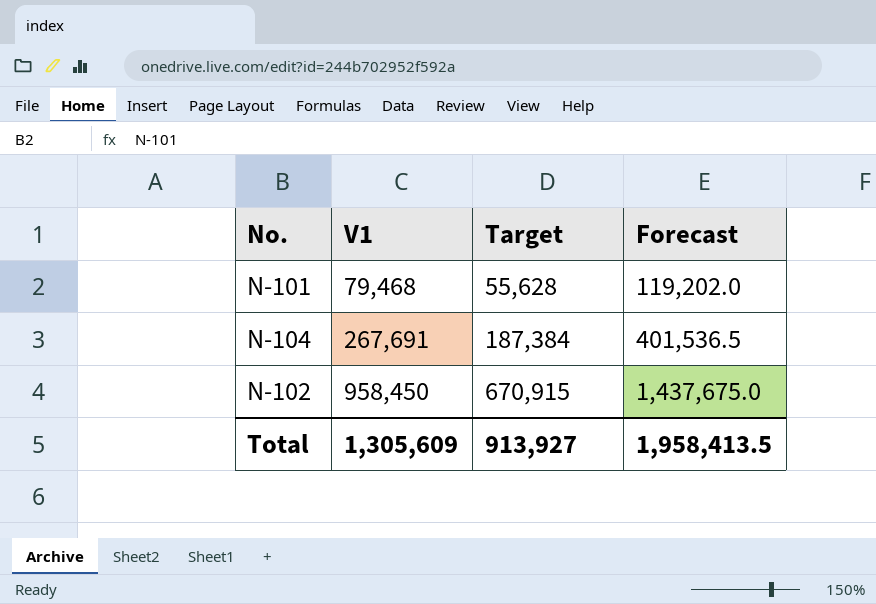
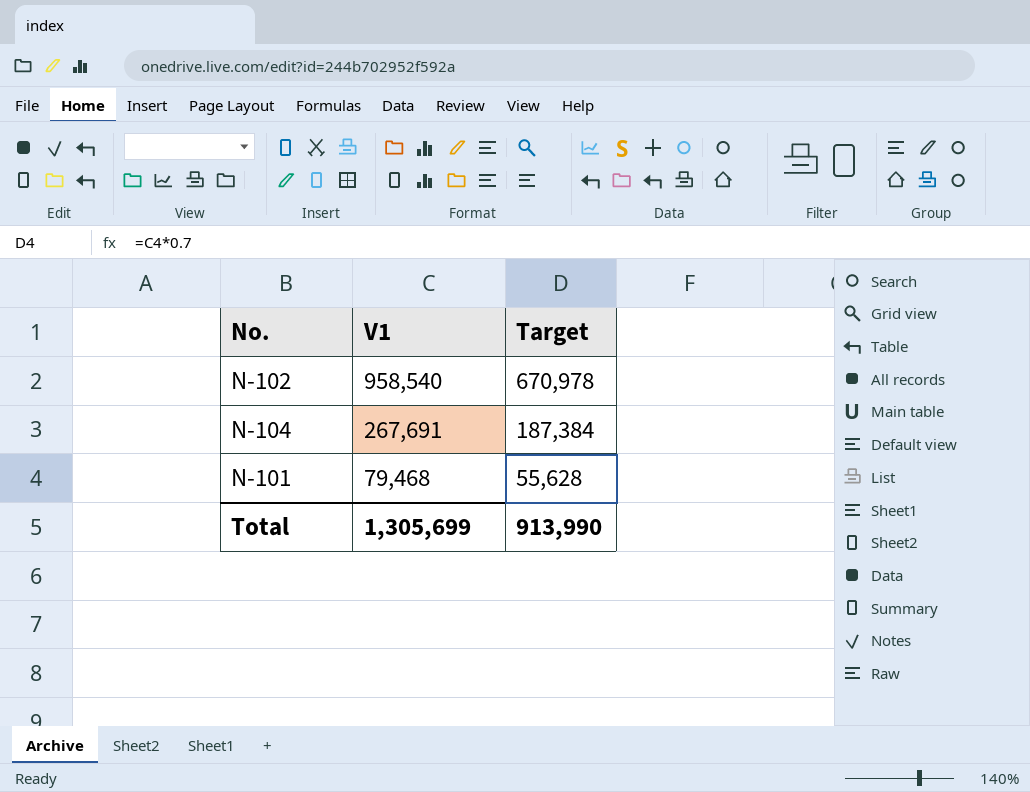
row order: V1 ascending -> V1 descending
column Forecast | formula: [V1] * 1.5 -> none
N-102 | V1: 958,450 -> 958,540
N-102 | Target: 670,915 -> 670,978
Total | V1: 1,305,609 -> 1,305,699
Total | Target: 913,927 -> 913,990

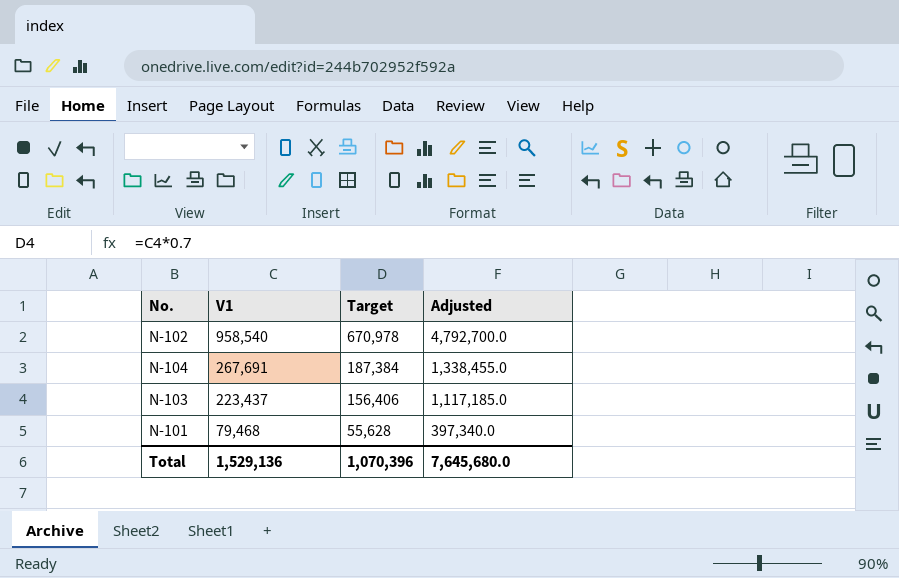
column Adjusted | formula: none -> [V1] * 5
row N-103: none -> 223,437 | 156,406 | 1,117,185.0
Total | V1: 1,305,699 -> 1,529,136
Total | Target: 913,990 -> 1,070,396

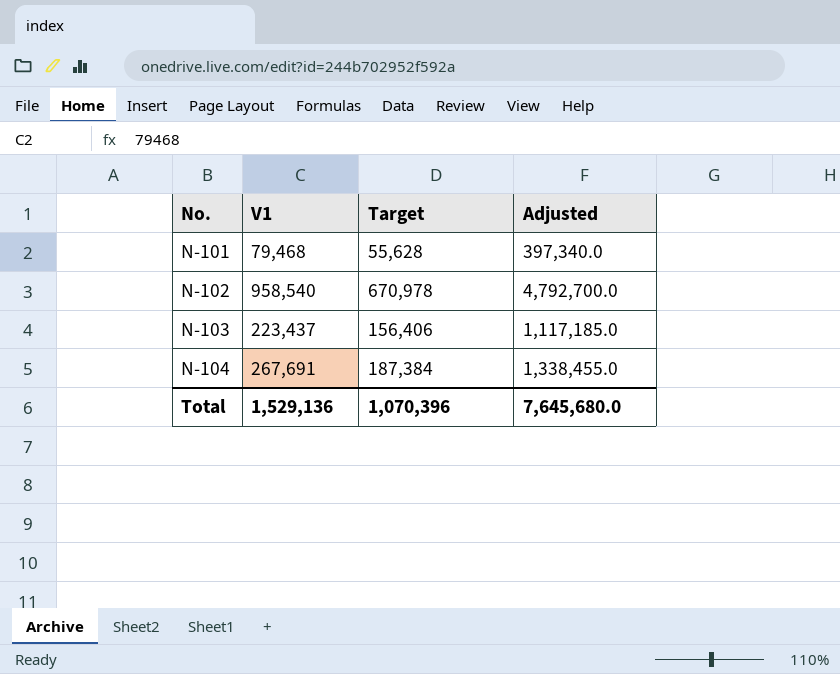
row order: V1 descending -> No. ascending

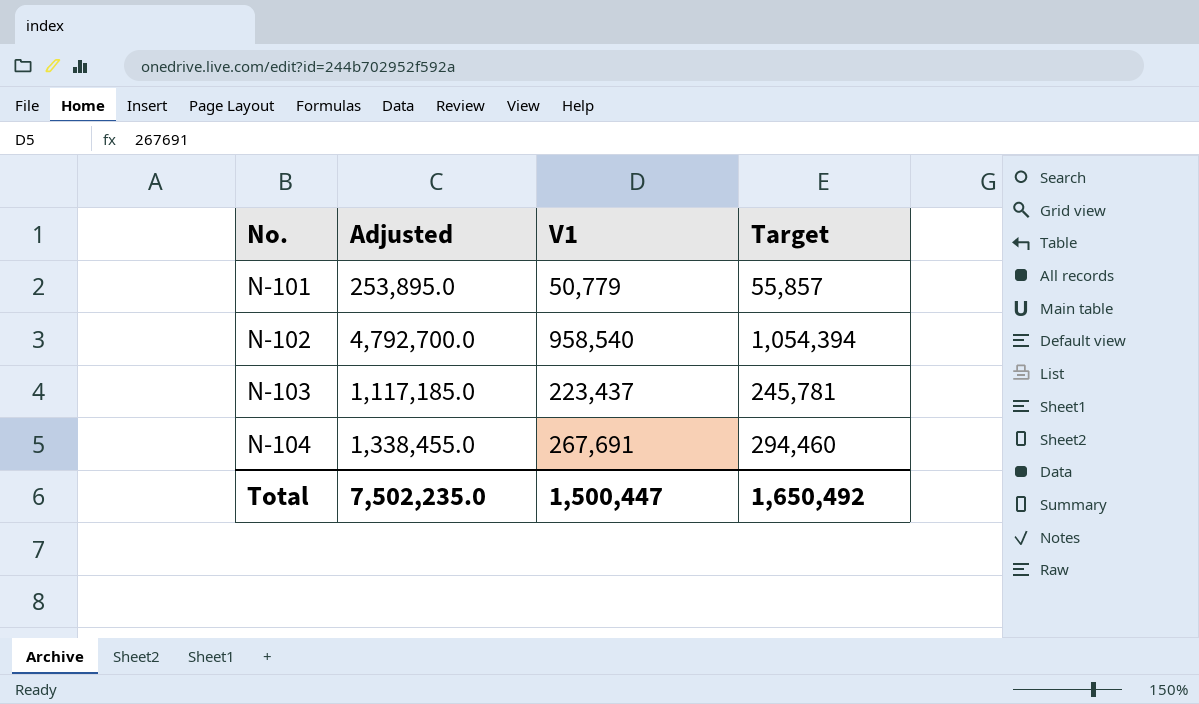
column Adjusted | position: 4 -> 2
column Target | formula: [V1] * 0.7 -> [V1] * 1.1
N-101 | Adjusted: 397,340.0 -> 253,895.0
N-101 | V1: 79,468 -> 50,779
Total | Adjusted: 7,645,680.0 -> 7,502,235.0
Total | V1: 1,529,136 -> 1,500,447
Total | Target: 1,070,396 -> 1,650,492

